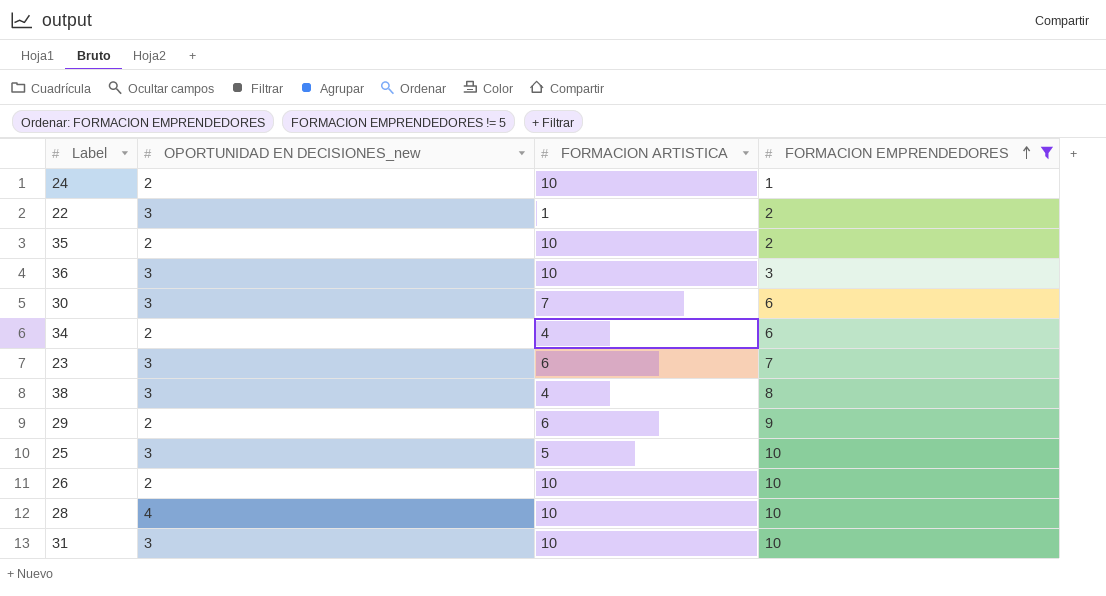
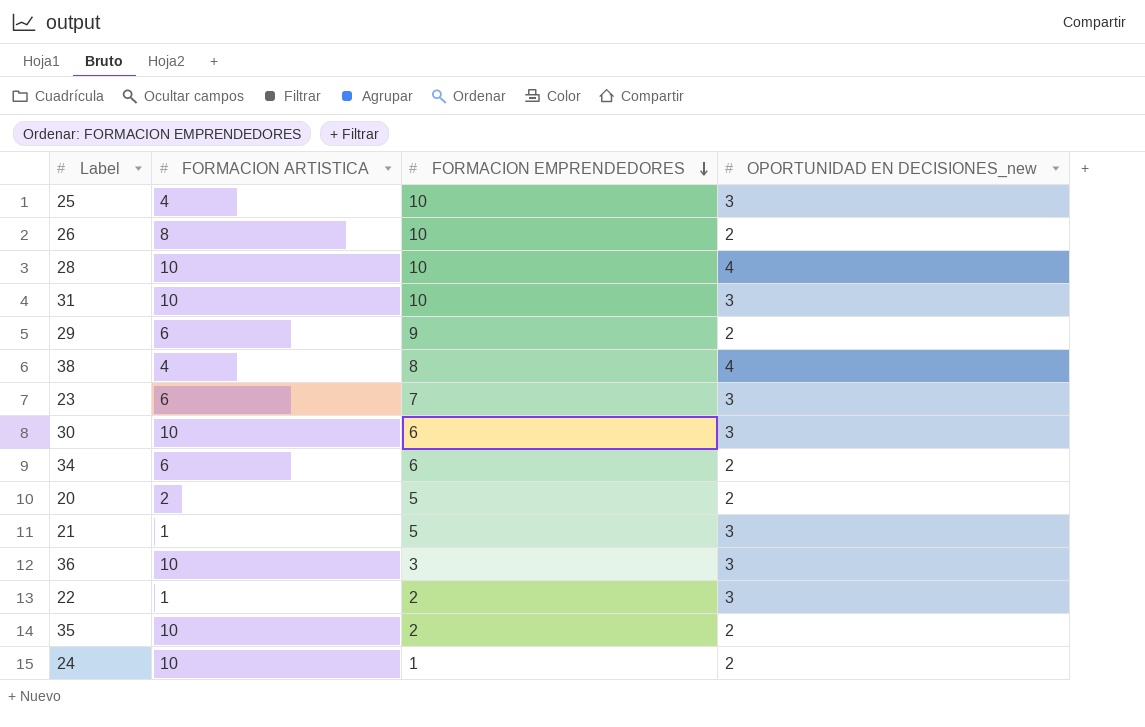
filter: FORMACION EMPRENDEDORES != 5 -> none
row order: FORMACION EMPRENDEDORES ascending -> FORMACION EMPRENDEDORES descending
column OPORTUNIDAD EN DECISIONES_new | position: 2 -> 4
25 | FORMACION ARTISTICA: 5 -> 4
26 | FORMACION ARTISTICA: 10 -> 8
38 | OPORTUNIDAD EN DECISIONES_new: 3 -> 4
30 | FORMACION ARTISTICA: 7 -> 10
34 | FORMACION ARTISTICA: 4 -> 6

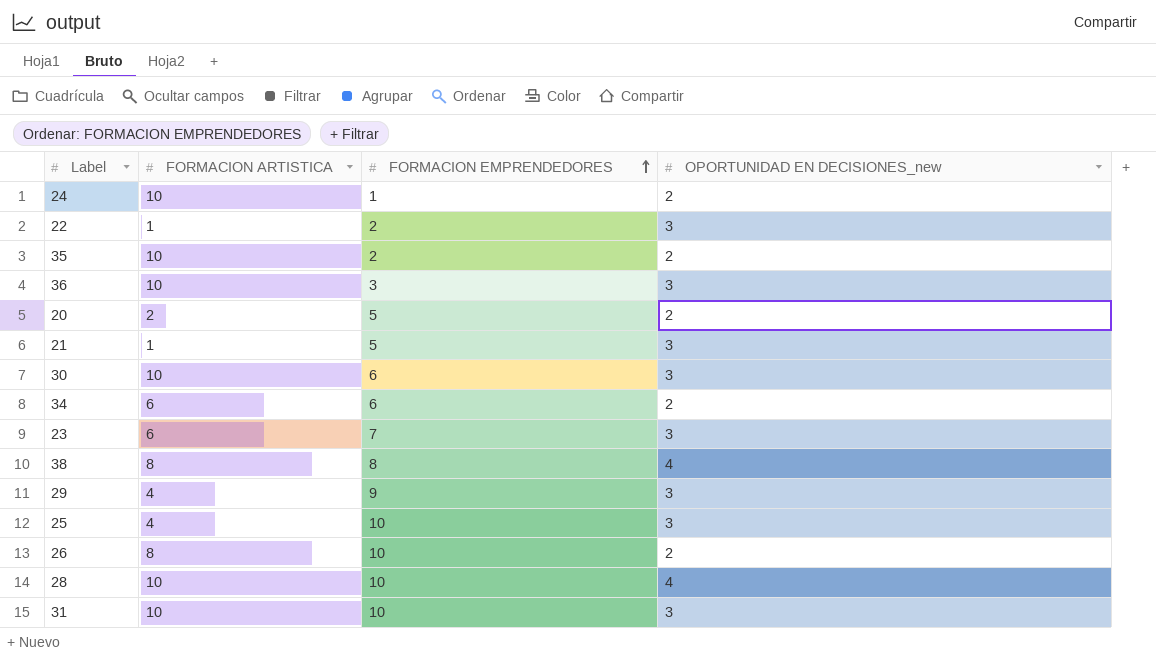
row order: FORMACION EMPRENDEDORES descending -> FORMACION EMPRENDEDORES ascending
38 | FORMACION ARTISTICA: 4 -> 8
29 | FORMACION ARTISTICA: 6 -> 4
29 | OPORTUNIDAD EN DECISIONES_new: 2 -> 3

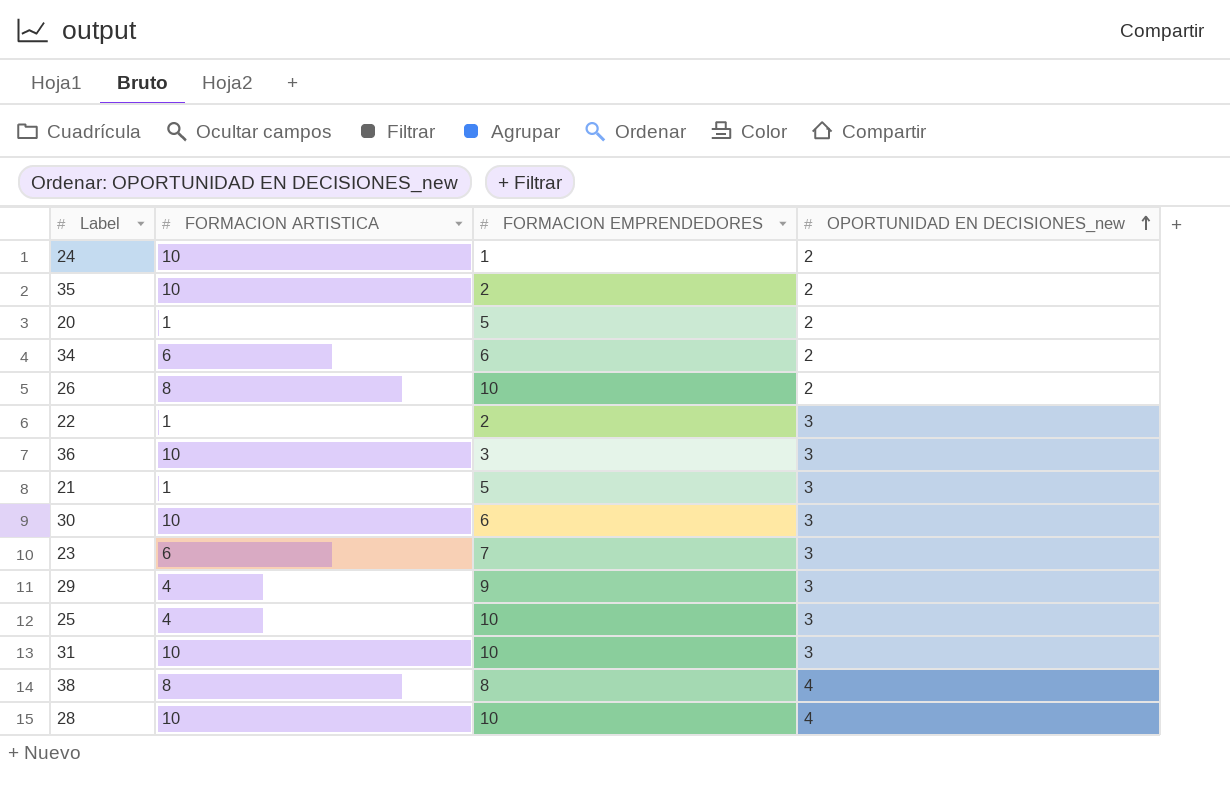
row order: FORMACION EMPRENDEDORES ascending -> OPORTUNIDAD EN DECISIONES_new ascending
20 | FORMACION ARTISTICA: 2 -> 1

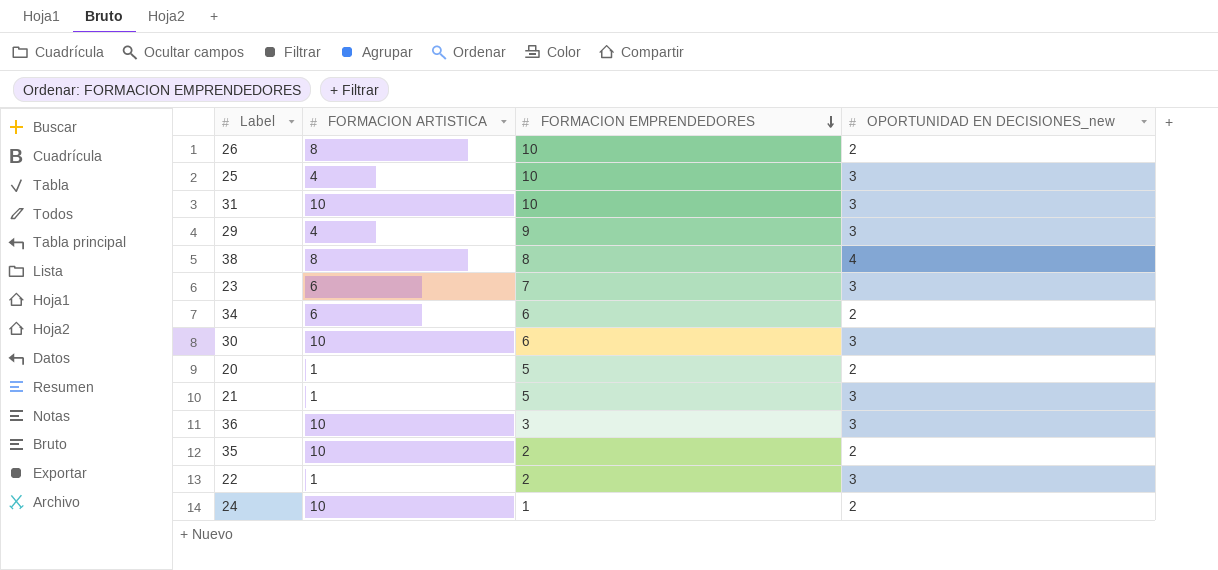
row order: OPORTUNIDAD EN DECISIONES_new ascending -> FORMACION EMPRENDEDORES descending
row 28: 10 | 10 | 4 -> none

